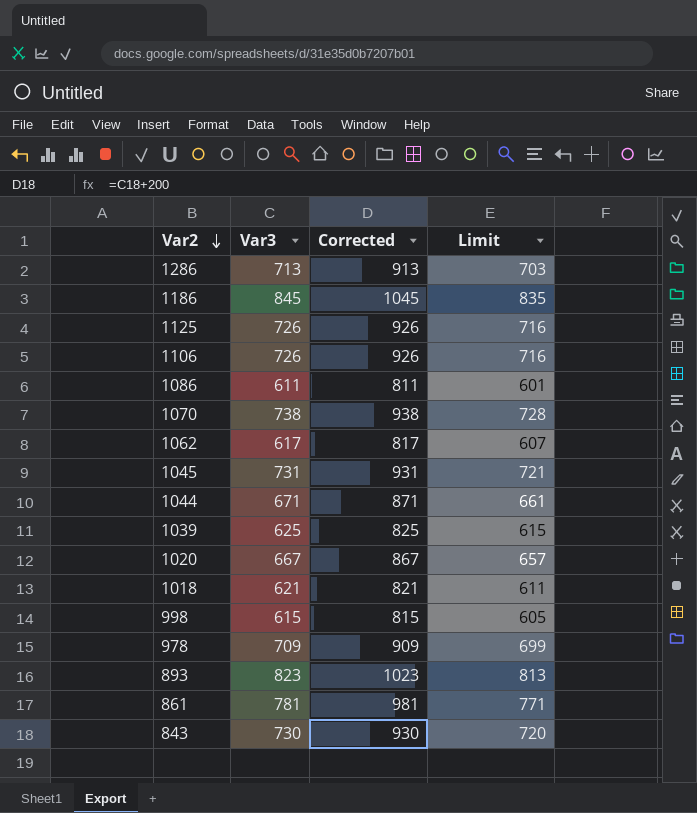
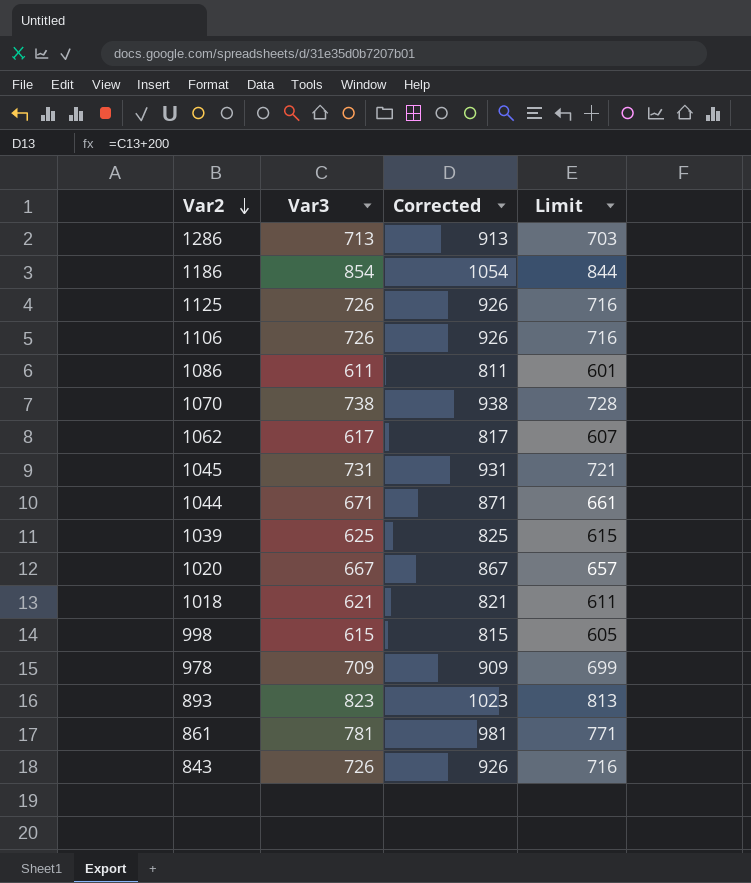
1186 | Var3: 845 -> 854
1186 | Corrected: 1045 -> 1054
1186 | Limit: 835 -> 844
843 | Var3: 730 -> 726
843 | Corrected: 930 -> 926
843 | Limit: 720 -> 716

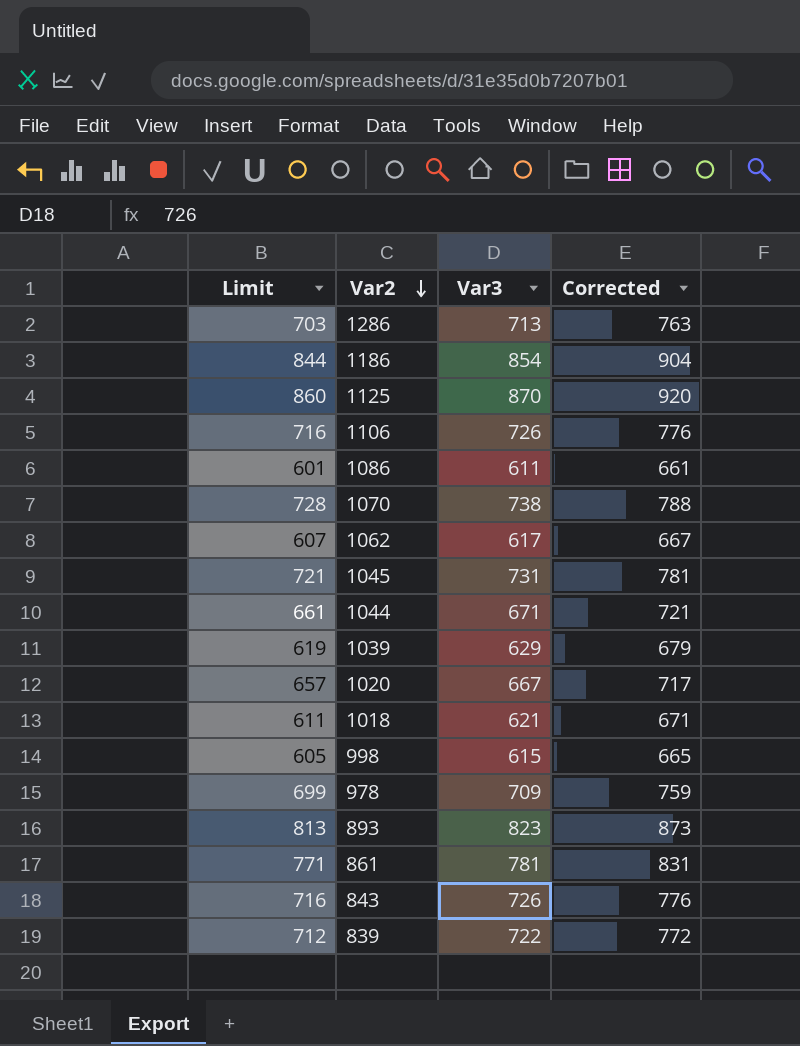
column Limit | position: 4 -> 1
column Corrected | formula: [Var3] + 200 -> [Var3] + 50
1125 | Limit: 716 -> 860
1125 | Var3: 726 -> 870
1039 | Limit: 615 -> 619
1039 | Var3: 625 -> 629
row 839: none -> 712 | 722 | 772

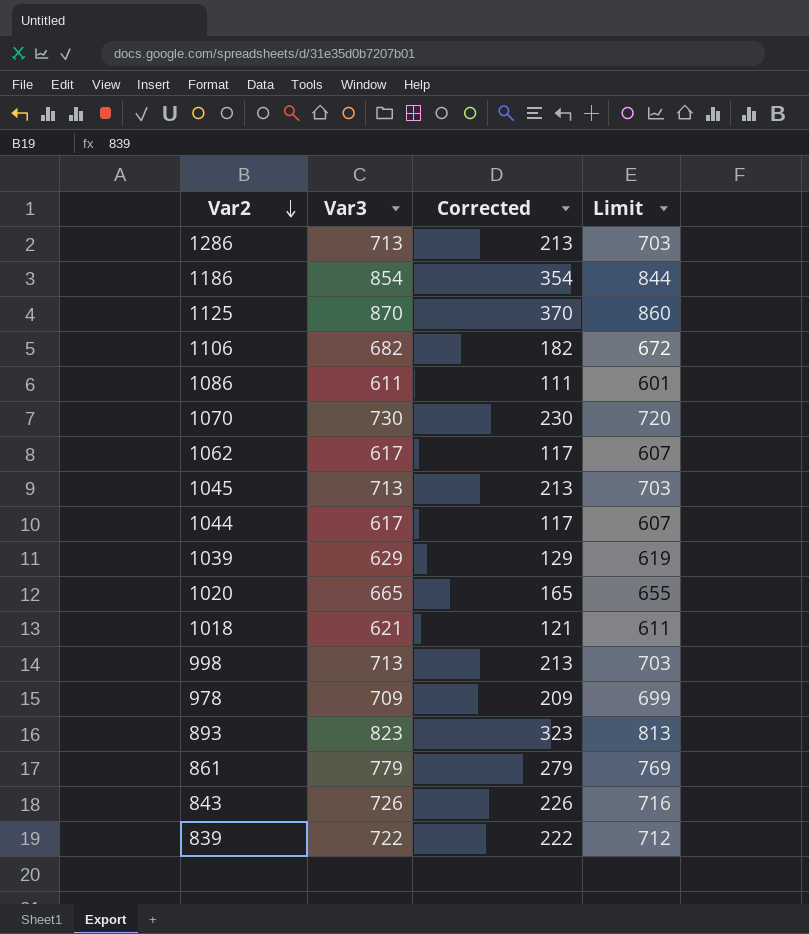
column Corrected | formula: [Var3] + 50 -> [Var3] - 500
column Limit | position: 1 -> 4
1106 | Var3: 726 -> 682
1106 | Limit: 716 -> 672
1070 | Var3: 738 -> 730
1070 | Limit: 728 -> 720
1045 | Var3: 731 -> 713
1045 | Limit: 721 -> 703
1044 | Var3: 671 -> 617
1044 | Limit: 661 -> 607
1020 | Var3: 667 -> 665
1020 | Limit: 657 -> 655
998 | Var3: 615 -> 713
998 | Limit: 605 -> 703
861 | Var3: 781 -> 779
861 | Limit: 771 -> 769

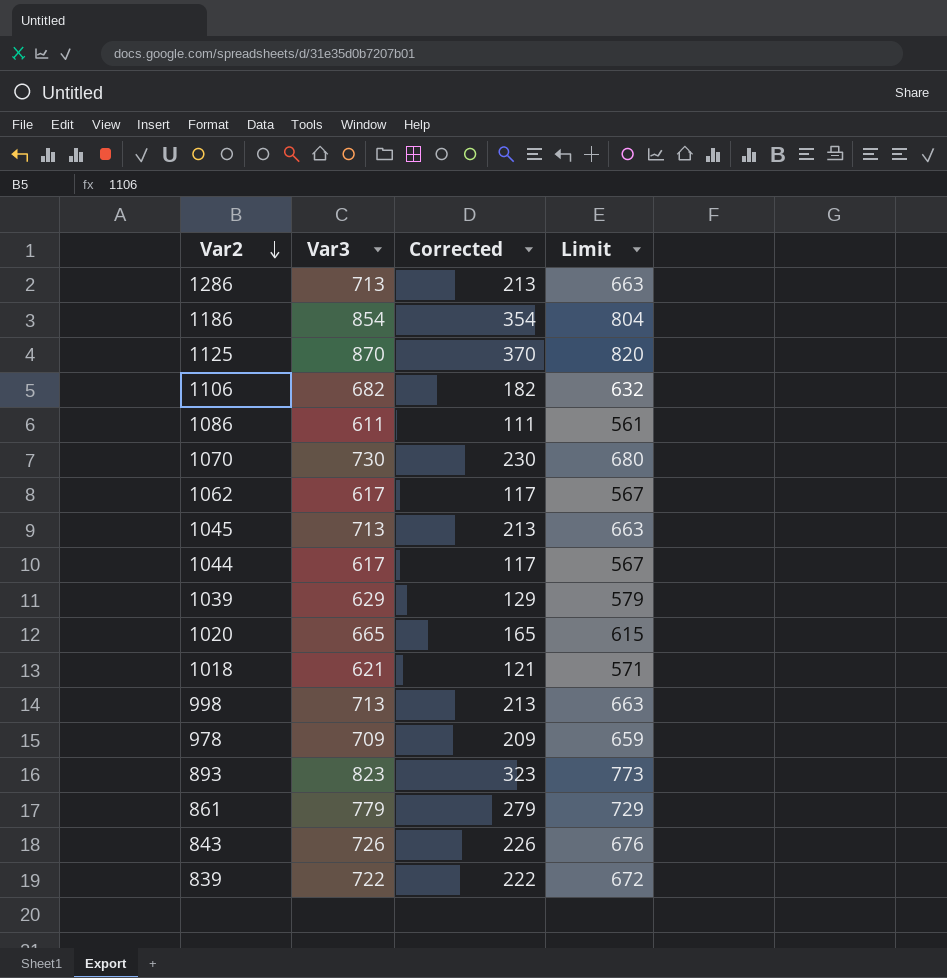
column Limit | formula: [Var3] - 10 -> [Var3] - 50

